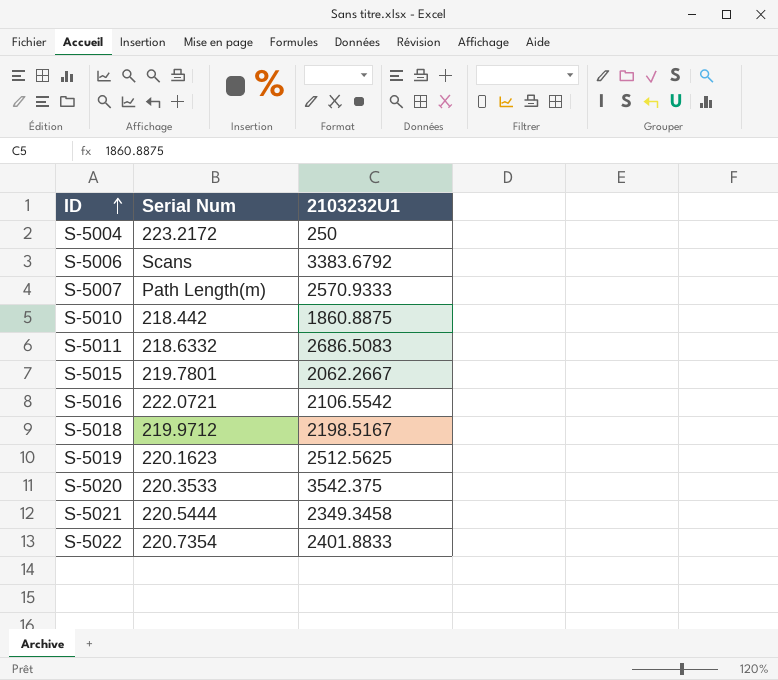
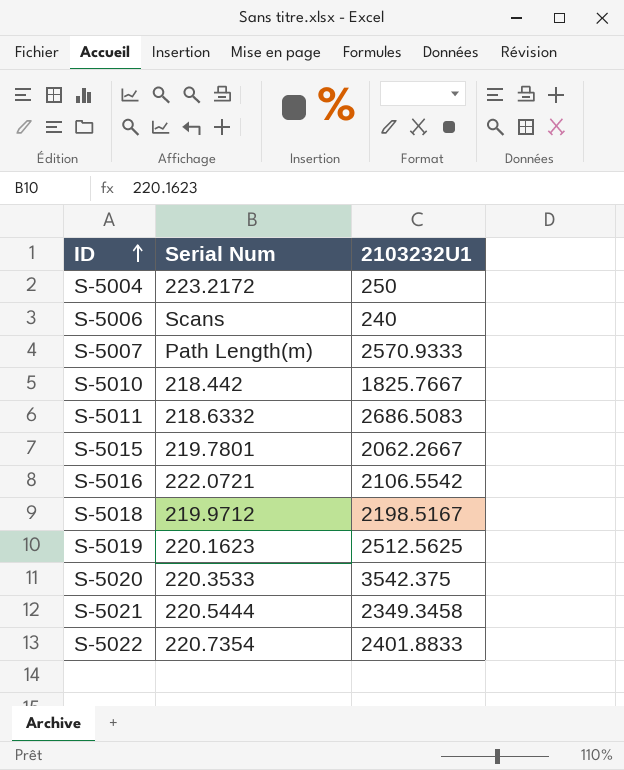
S-5006 | 2103232U1: 3383.6792 -> 240
S-5010 | 2103232U1: 1860.8875 -> 1825.7667

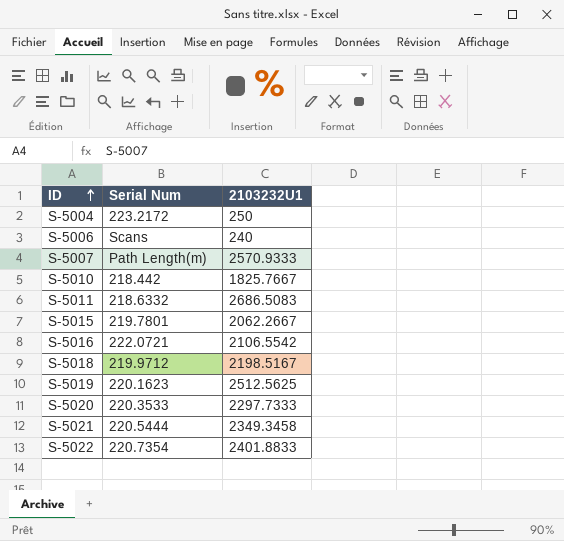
S-5020 | 2103232U1: 3542.375 -> 2297.7333

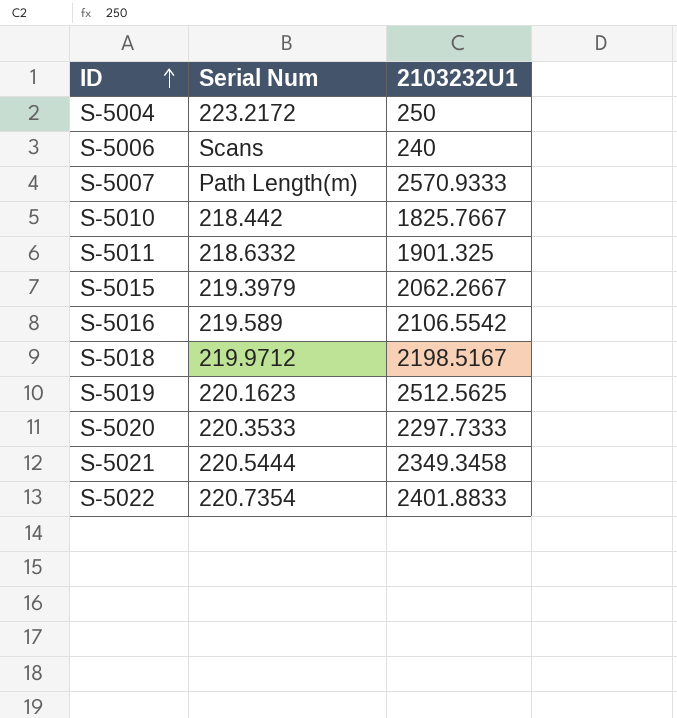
S-5011 | 2103232U1: 2686.5083 -> 1901.325
S-5015 | Serial Num: 219.7801 -> 219.3979
S-5016 | Serial Num: 222.0721 -> 219.589

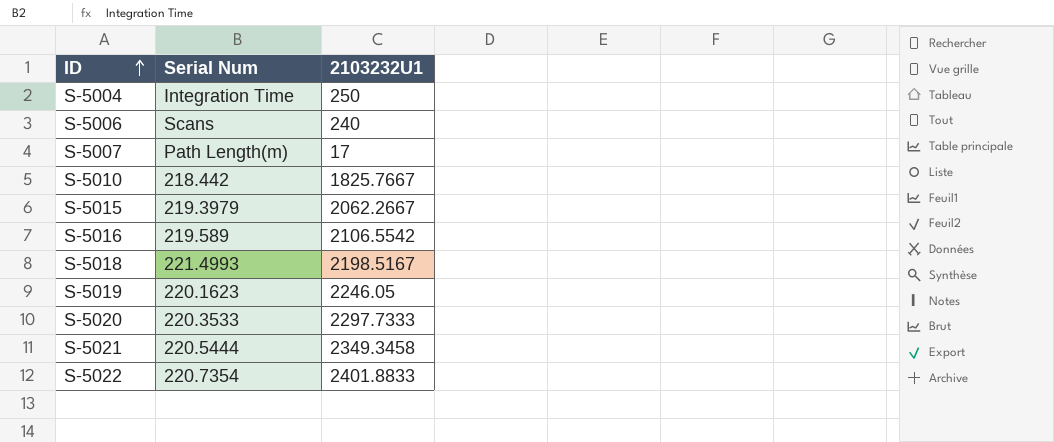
row S-5011: 218.6332 | 1901.325 -> none
S-5004 | Serial Num: 223.2172 -> Integration Time
S-5007 | 2103232U1: 2570.9333 -> 17
S-5018 | Serial Num: 219.9712 -> 221.4993
S-5019 | 2103232U1: 2512.5625 -> 2246.05

